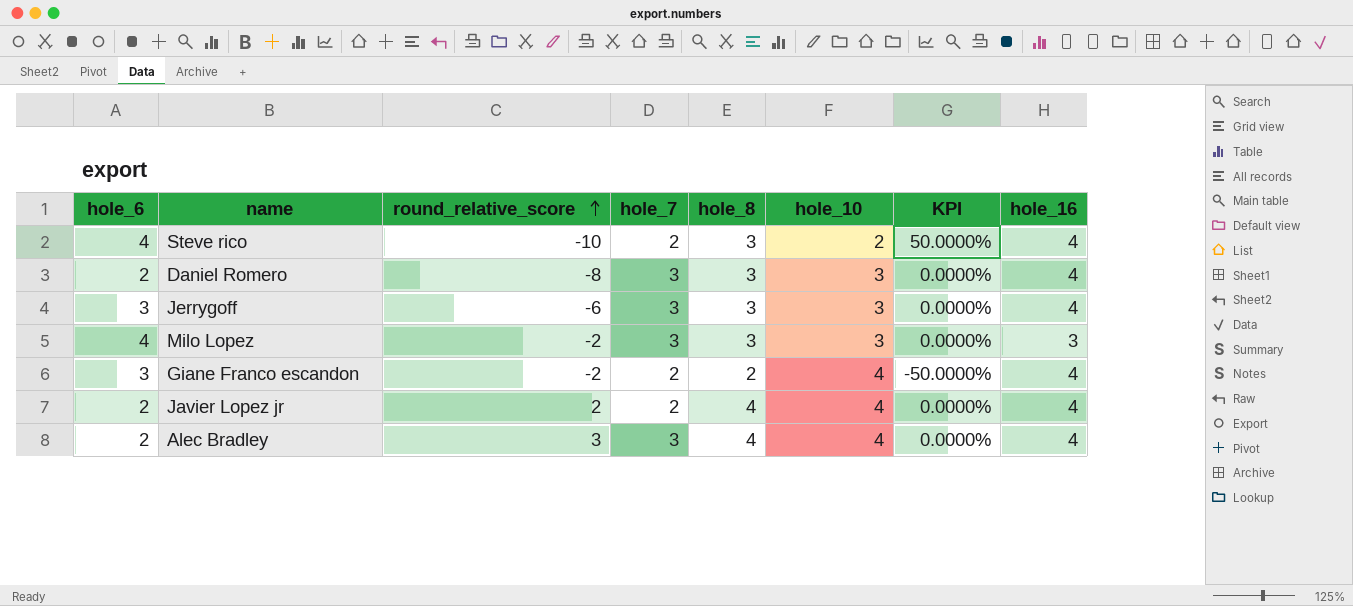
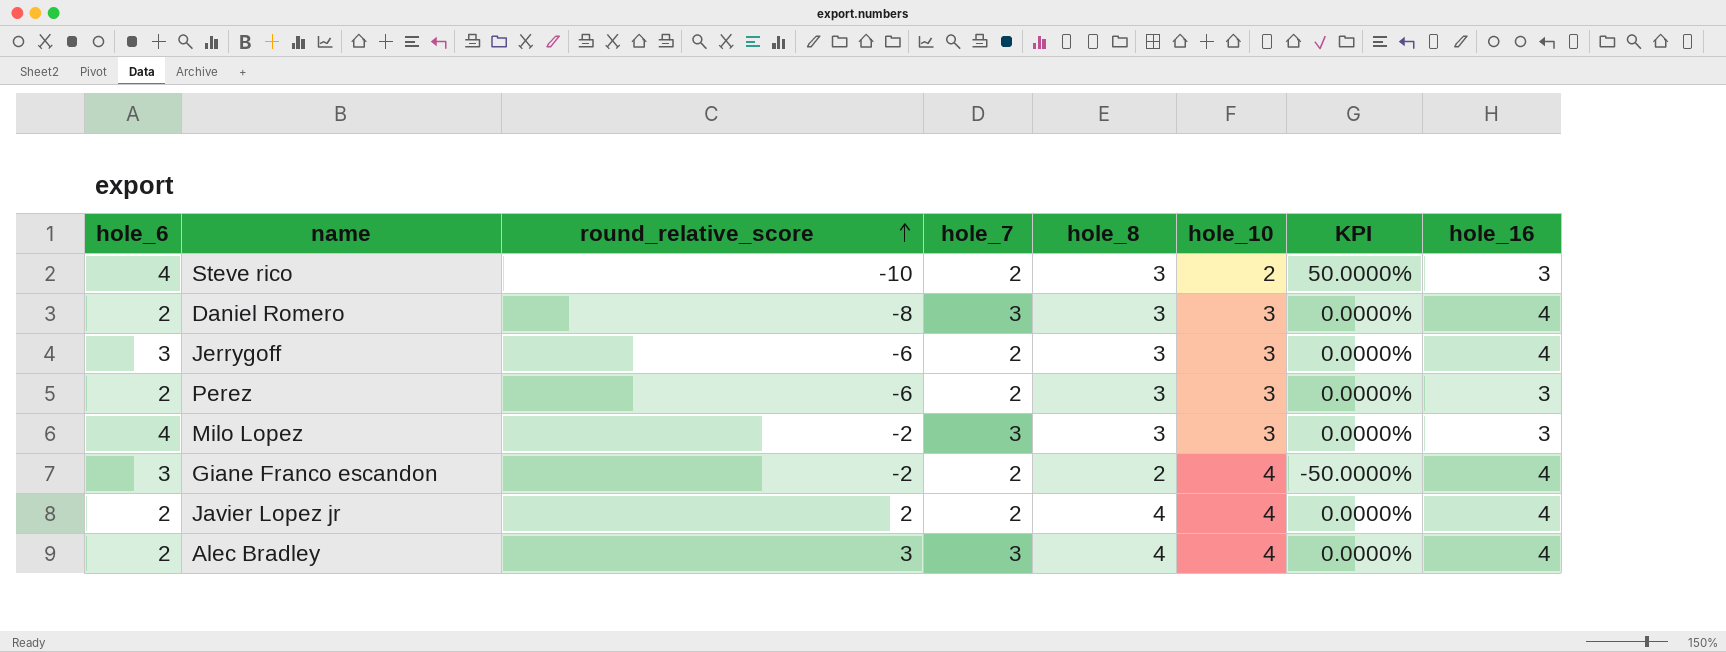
Steve rico | hole_16: 4 -> 3
Jerrygoff | hole_7: 3 -> 2
row Perez: none -> 2 | -6 | 2 | 3 | 3 | 0.0000% | 3

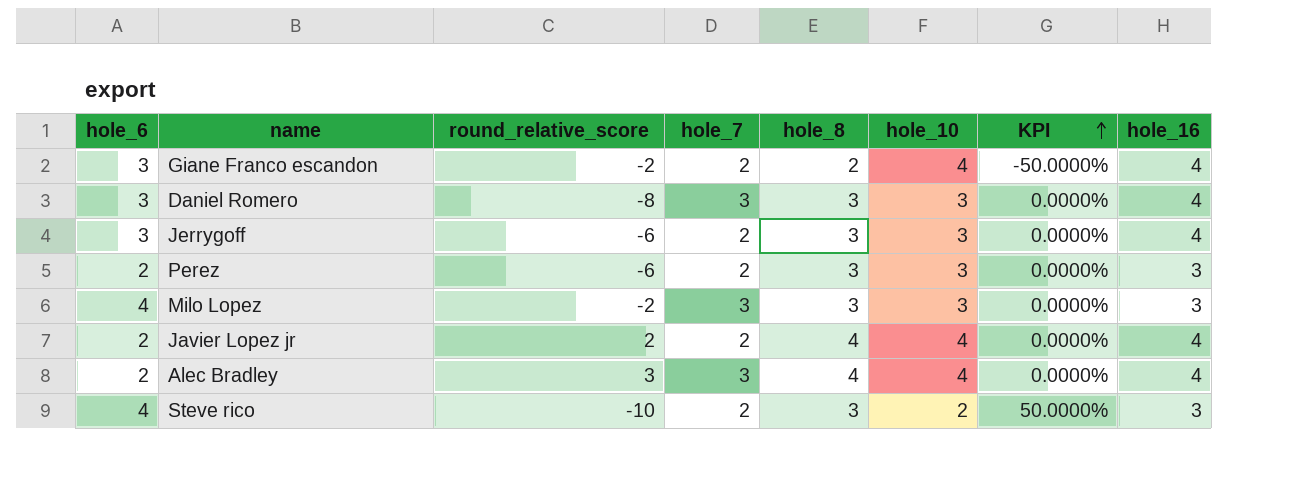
row order: round_relative_score ascending -> KPI ascending
Daniel Romero | hole_6: 2 -> 3

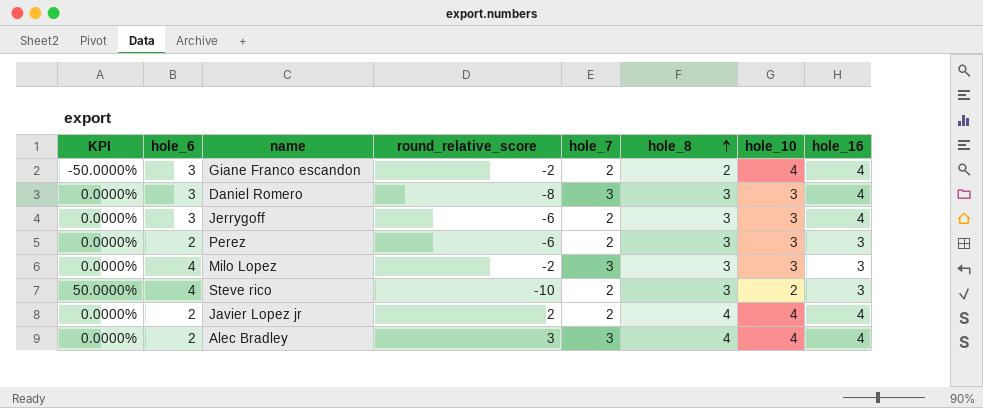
row order: KPI ascending -> hole_8 ascending
column KPI | position: 7 -> 1

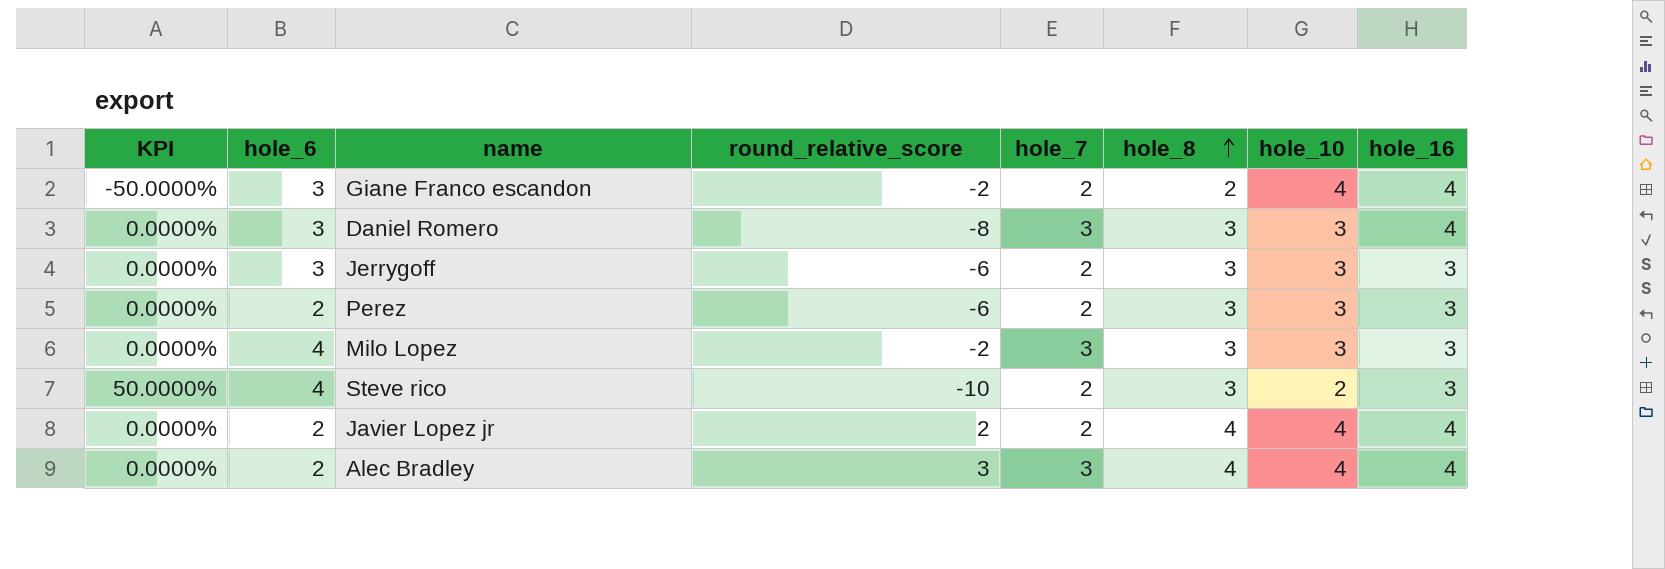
Jerrygoff | hole_16: 4 -> 3

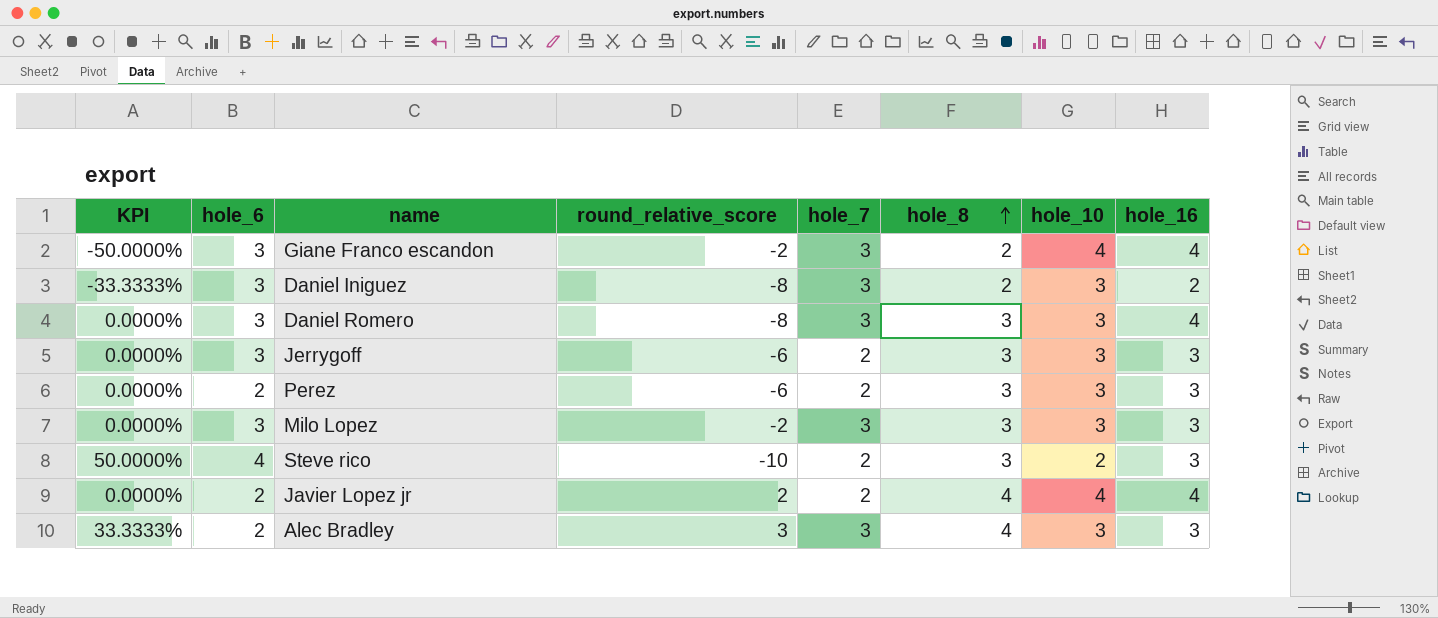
Giane Franco escandon | hole_7: 2 -> 3
row Daniel Iniguez: none -> -33.3333% | 3 | -8 | 3 | 2 | 3 | 2
Milo Lopez | hole_6: 4 -> 3
Alec Bradley | KPI: 0.0000% -> 33.3333%
Alec Bradley | hole_10: 4 -> 3
Alec Bradley | hole_16: 4 -> 3

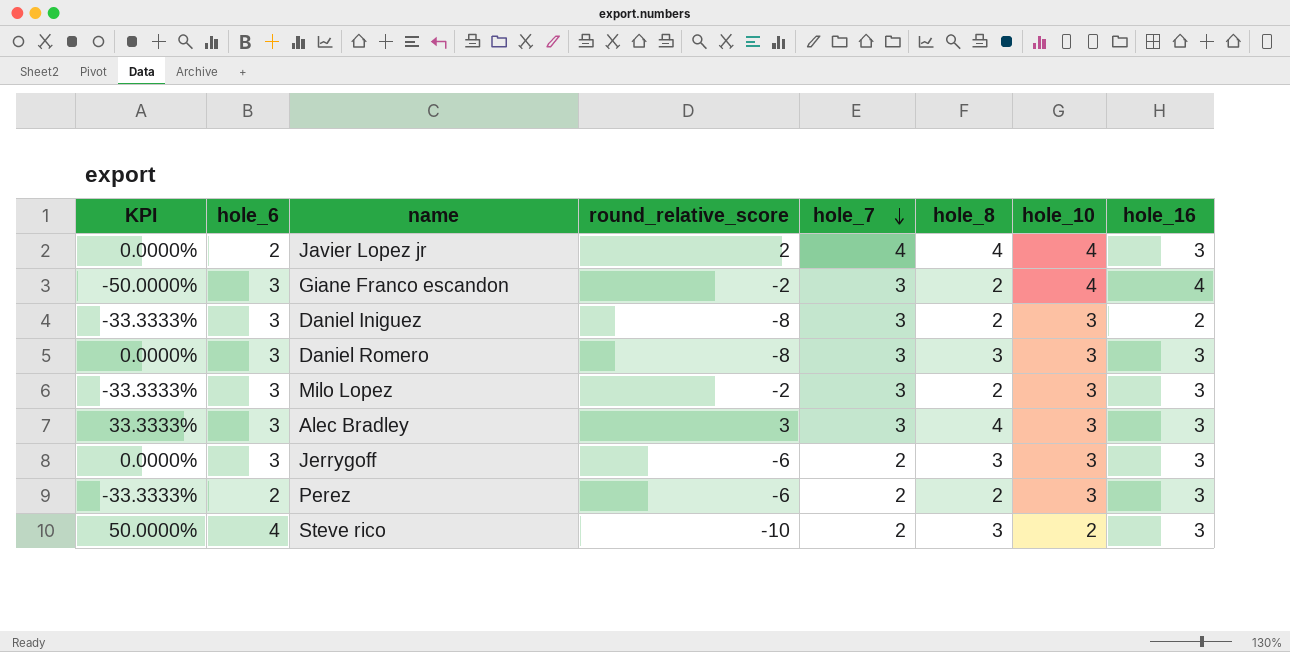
row order: hole_8 ascending -> hole_7 descending
Javier Lopez jr | hole_7: 2 -> 4
Javier Lopez jr | hole_16: 4 -> 3
Daniel Romero | hole_16: 4 -> 3
Milo Lopez | KPI: 0.0000% -> -33.3333%
Milo Lopez | hole_8: 3 -> 2
Alec Bradley | hole_6: 2 -> 3
Perez | KPI: 0.0000% -> -33.3333%
Perez | hole_8: 3 -> 2

